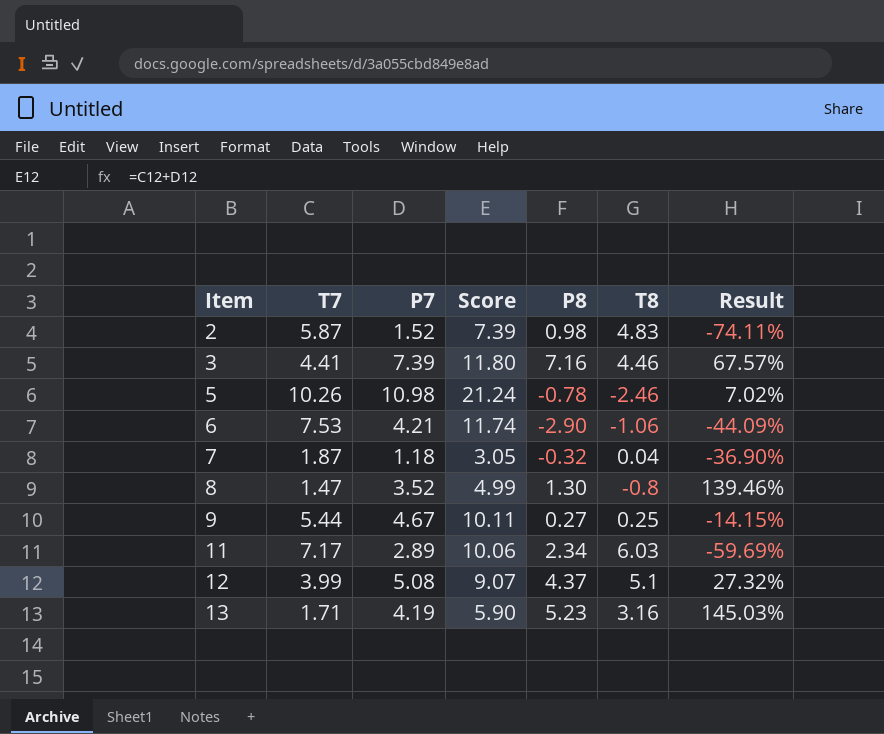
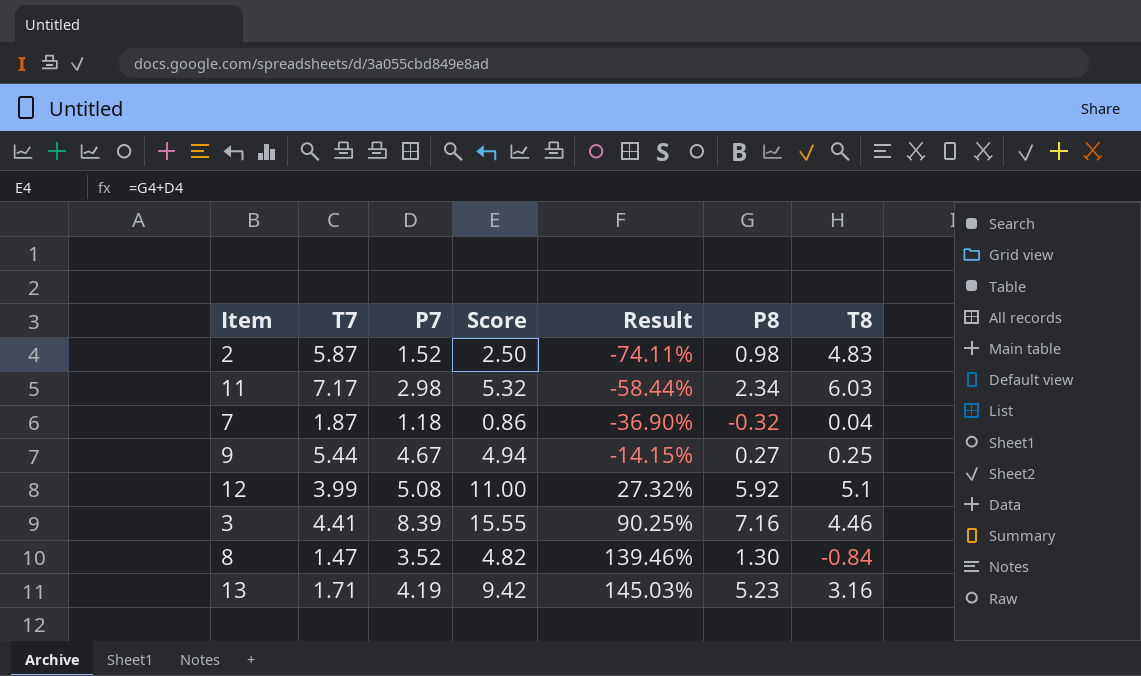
row order: Item ascending -> Result ascending
column Score | formula: [T7] + [P7] -> [P7] + [P8]
column Result | position: 7 -> 5
row 5: 10.26 | 10.98 | 21.24 | -0.78 | -2.46 | 7.02% -> none
row 6: 7.53 | 4.21 | 11.74 | -2.90 | -1.06 | -44.09% -> none
11 | P7: 2.89 -> 2.98
11 | Result: -59.69% -> -58.44%
12 | P8: 4.37 -> 5.92
3 | P7: 7.39 -> 8.39
3 | Result: 67.57% -> 90.25%
8 | T8: -0.8 -> -0.84

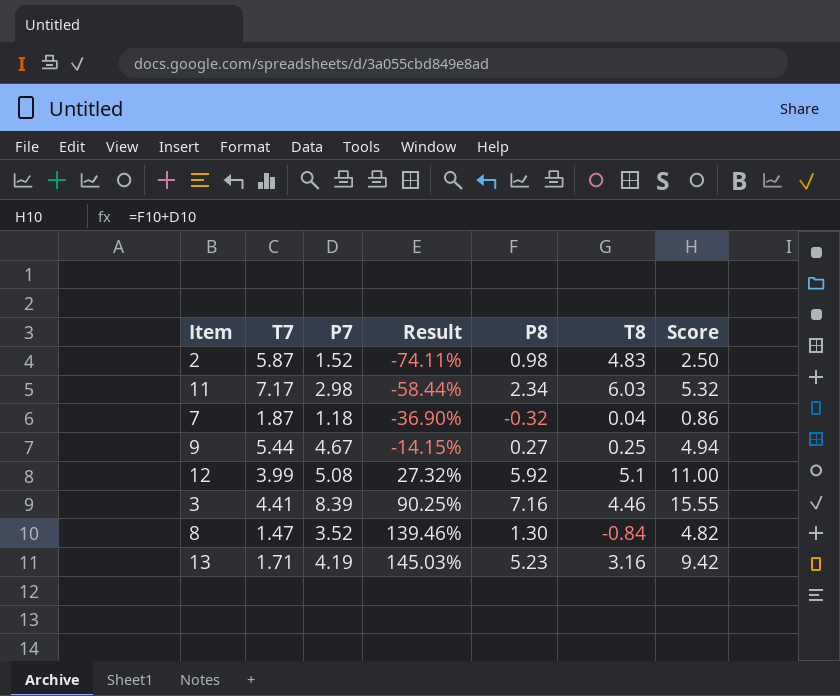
column Score | position: 4 -> 7

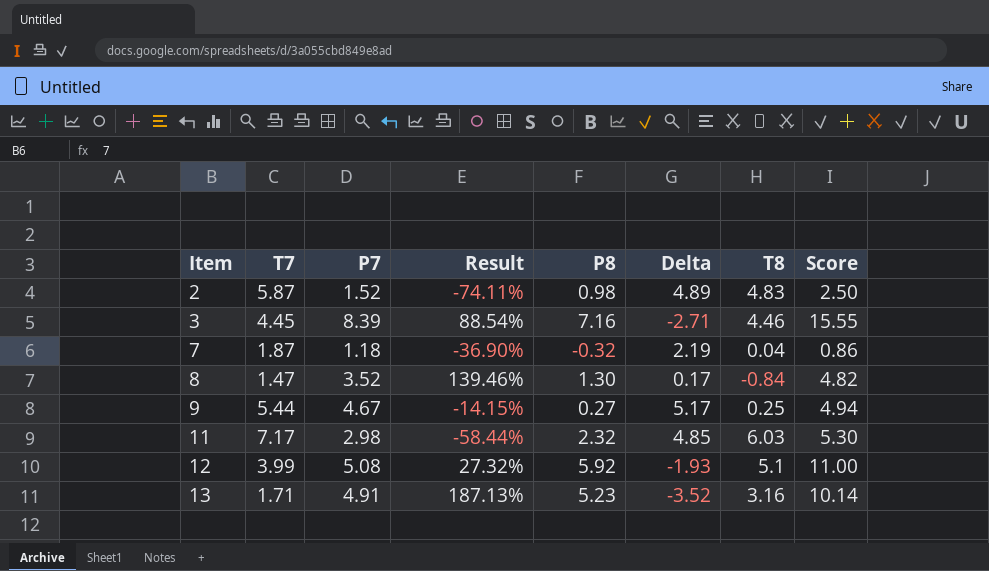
row order: Result ascending -> Item ascending
column Delta | formula: none -> [T7] - [P8]
3 | T7: 4.41 -> 4.45
3 | Result: 90.25% -> 88.54%
11 | P8: 2.34 -> 2.32
11 | Score: 5.32 -> 5.30
13 | P7: 4.19 -> 4.91
13 | Result: 145.03% -> 187.13%
13 | Score: 9.42 -> 10.14

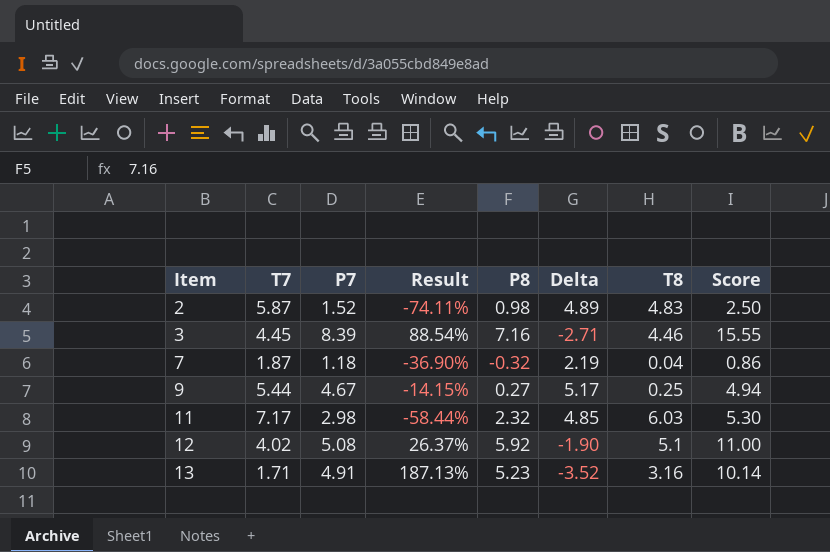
row 8: 1.47 | 3.52 | 139.46% | 1.30 | 0.17 | -0.84 | 4.82 -> none
12 | T7: 3.99 -> 4.02
12 | Result: 27.32% -> 26.37%
12 | Delta: -1.93 -> -1.90

